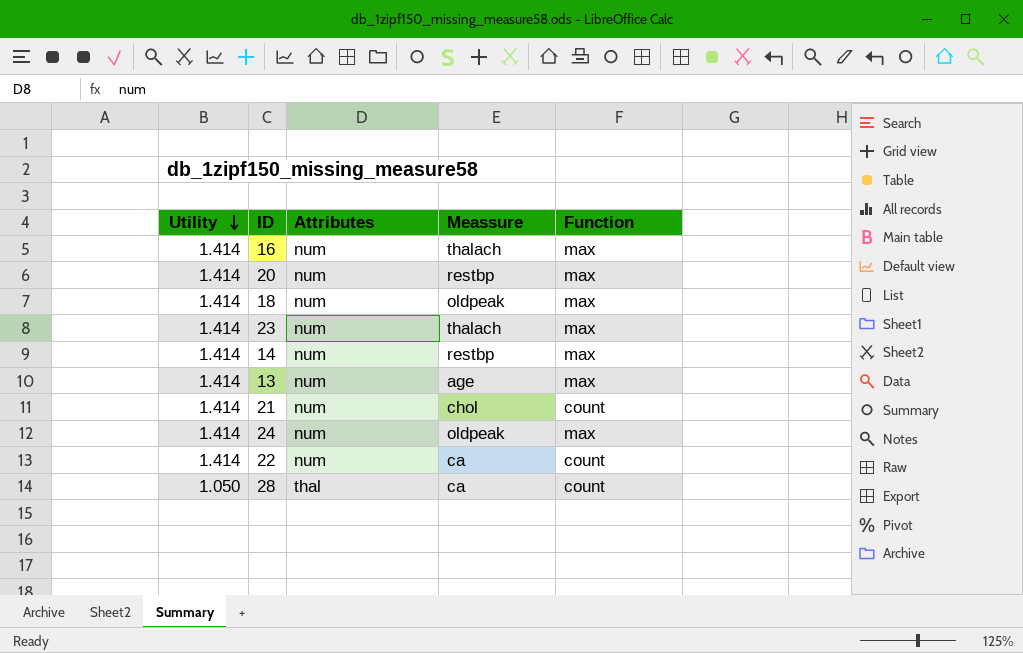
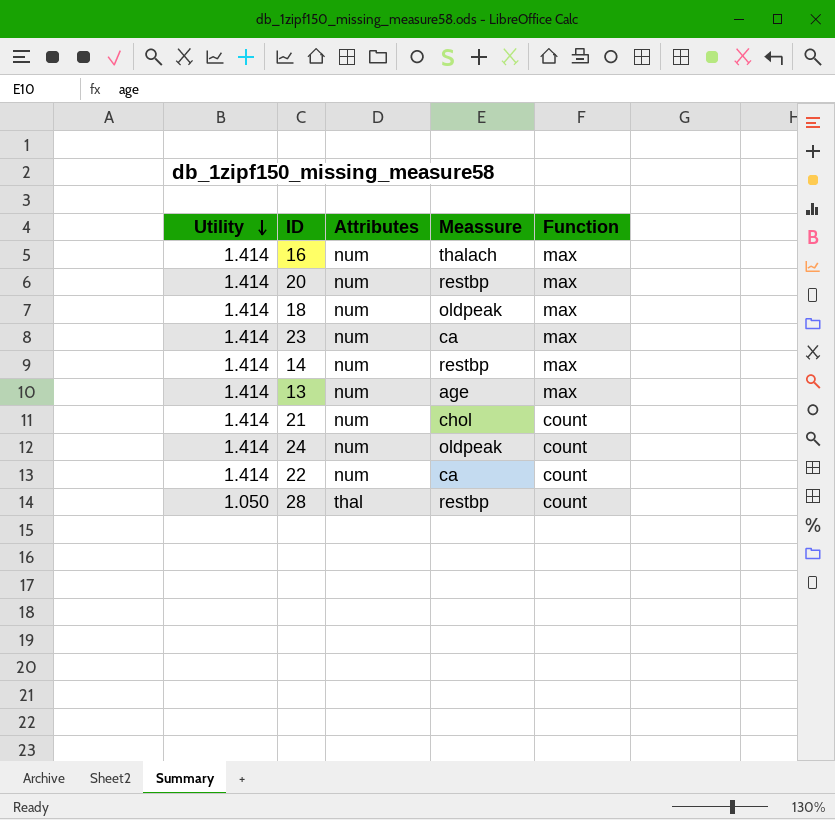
23 | Meassure: thalach -> ca
24 | Function: max -> count
28 | Meassure: ca -> restbp

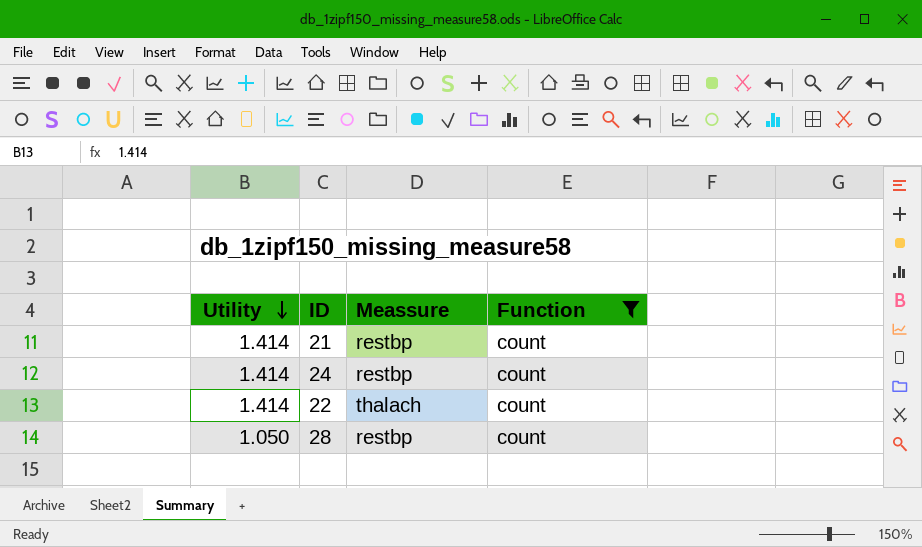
filter: none -> Function = count
column Attributes | position: 3 -> none
21 | Meassure: chol -> restbp
24 | Meassure: oldpeak -> restbp
22 | Meassure: ca -> thalach

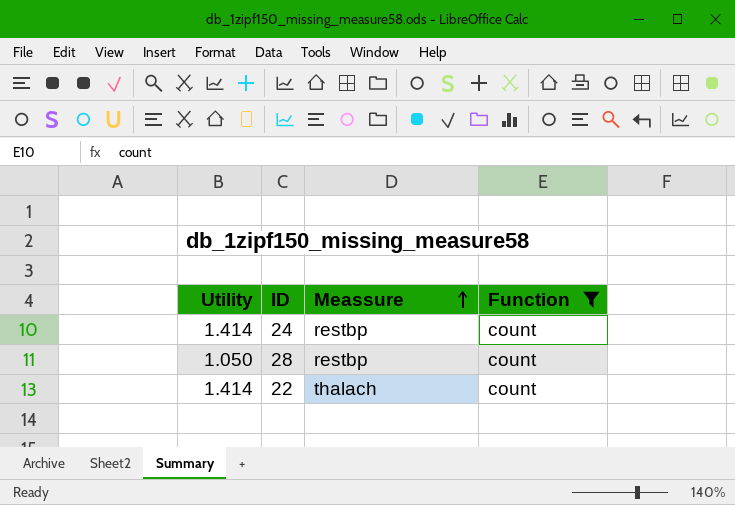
row order: Utility descending -> Meassure ascending
row 21: 1.414 | restbp | count -> none

